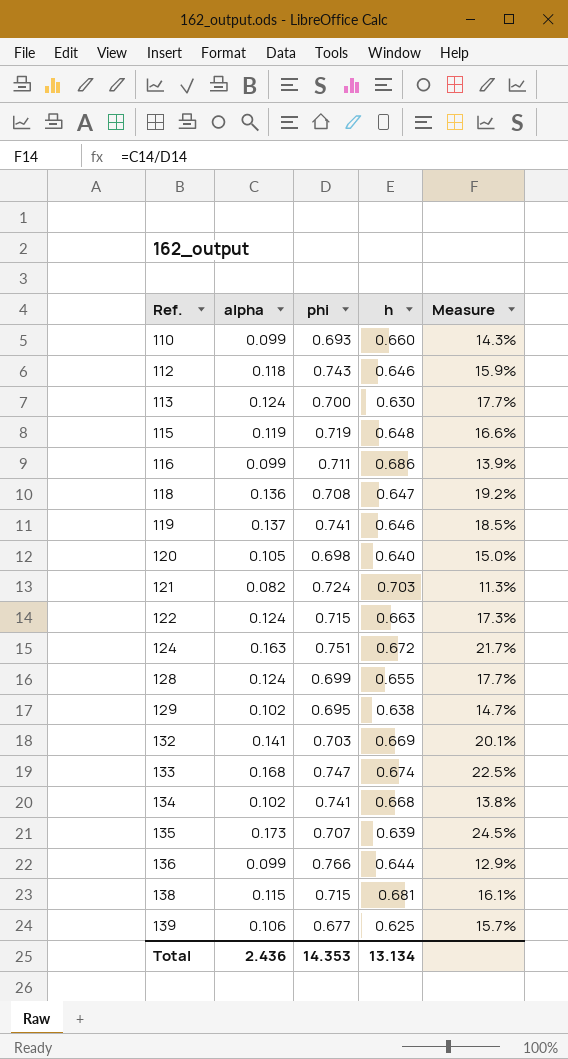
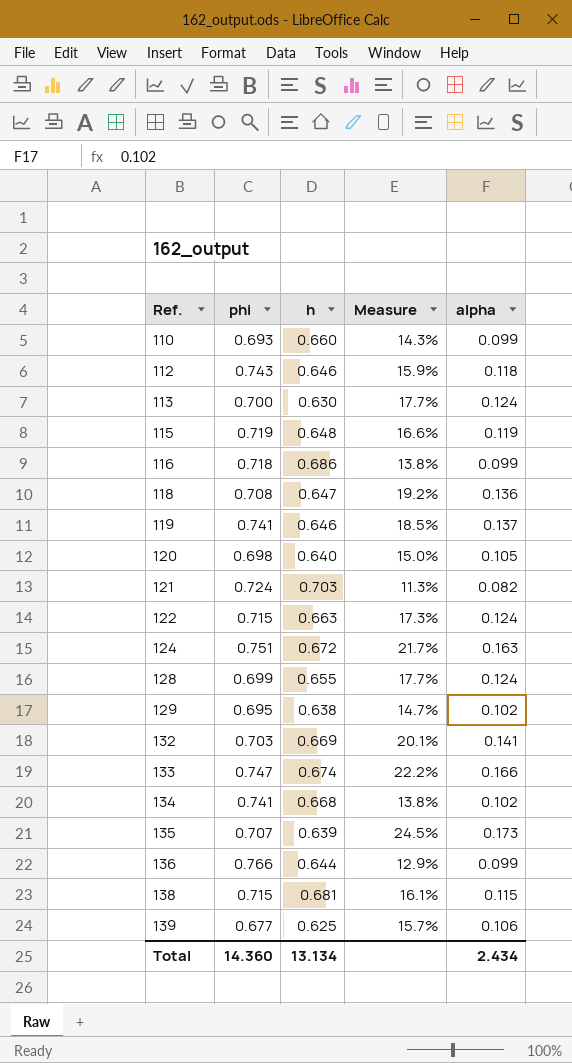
column alpha | position: 2 -> 5
116 | phi: 0.711 -> 0.718
116 | Measure: 13.9% -> 13.8%
133 | Measure: 22.5% -> 22.2%
133 | alpha: 0.168 -> 0.166
Total | phi: 14.353 -> 14.360
Total | alpha: 2.436 -> 2.434

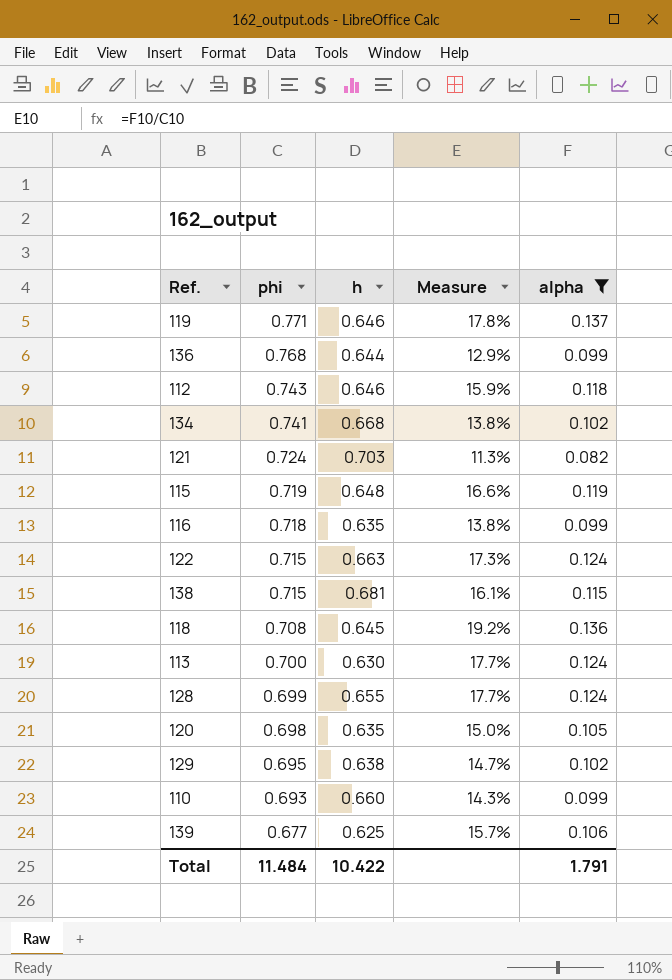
filter: none -> alpha <= 0.137
row order: Ref. ascending -> phi descending
119 | phi: 0.741 -> 0.771
119 | Measure: 18.5% -> 17.8%
136 | phi: 0.766 -> 0.768
116 | h: 0.686 -> 0.635
118 | h: 0.647 -> 0.645
120 | h: 0.640 -> 0.635
Total | phi: 14.360 -> 11.484
Total | h: 13.134 -> 10.422
Total | alpha: 2.434 -> 1.791

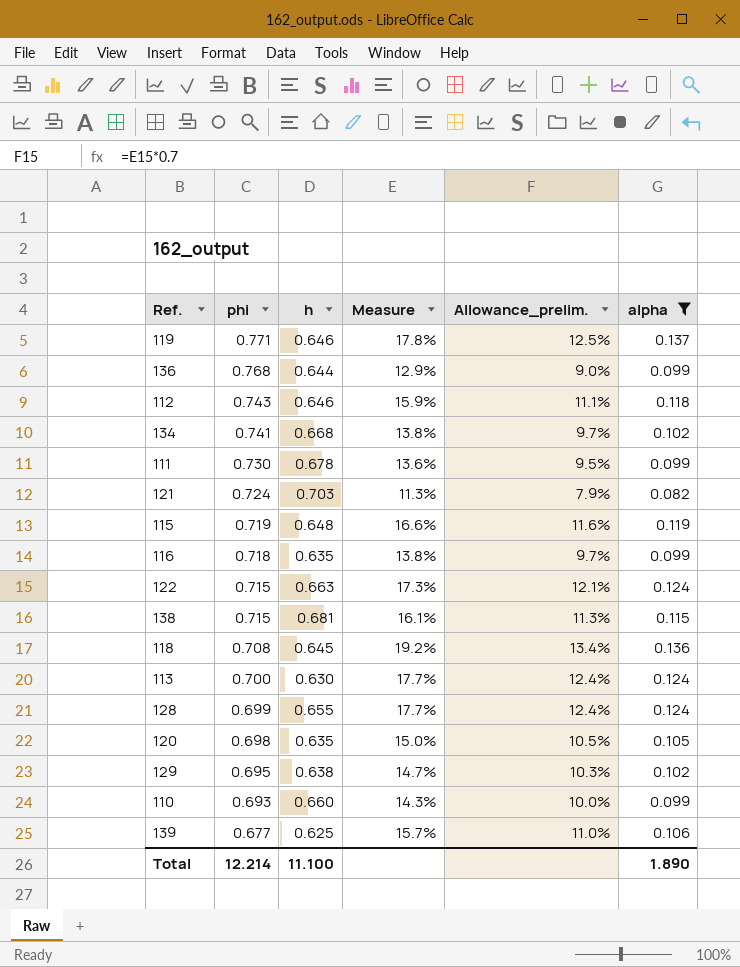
column Allowance_prelim. | formula: none -> [Measure] * 0.7
row 111: none -> 0.730 | 0.678 | 13.6% | 9.5% | 0.099
Total | phi: 11.484 -> 12.214
Total | h: 10.422 -> 11.100
Total | alpha: 1.791 -> 1.890

